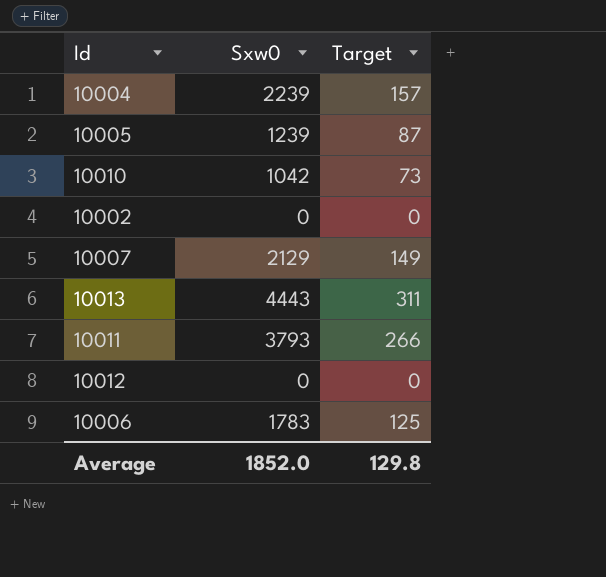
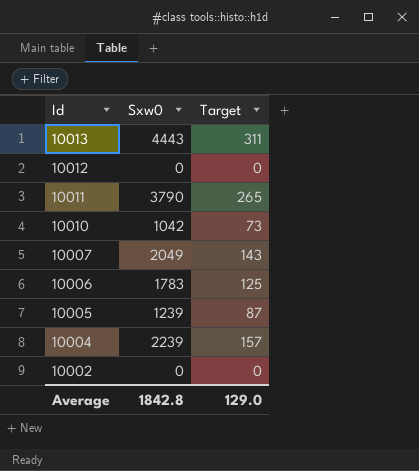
row order: none -> Id descending
10011 | Sxw0: 3793 -> 3790
10011 | Target: 266 -> 265
10007 | Sxw0: 2129 -> 2049
10007 | Target: 149 -> 143
Average | Sxw0: 1852.0 -> 1842.8
Average | Target: 129.8 -> 129.0

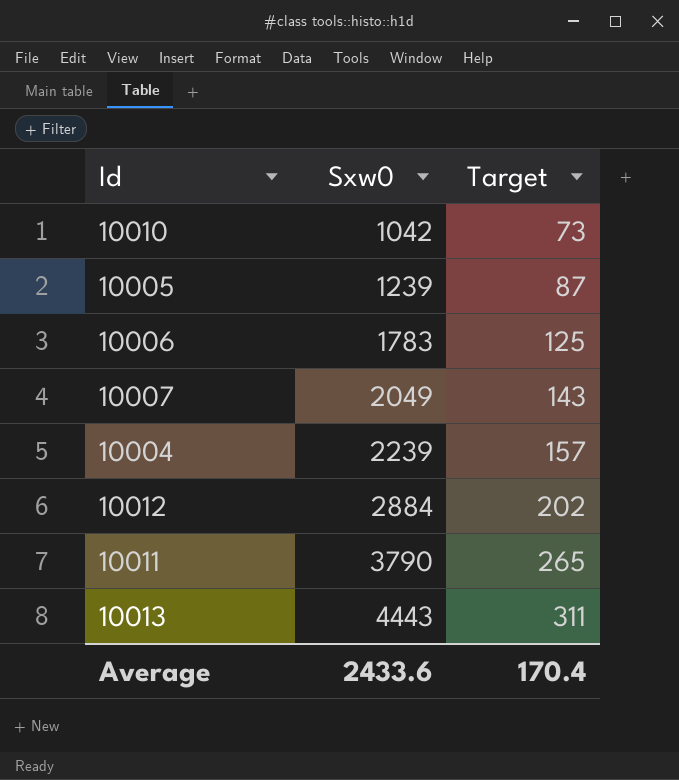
row order: Id descending -> Sxw0 ascending
row 10002: 0 | 0 -> none
10012 | Sxw0: 0 -> 2884
10012 | Target: 0 -> 202
Average | Sxw0: 1842.8 -> 2433.6
Average | Target: 129.0 -> 170.4

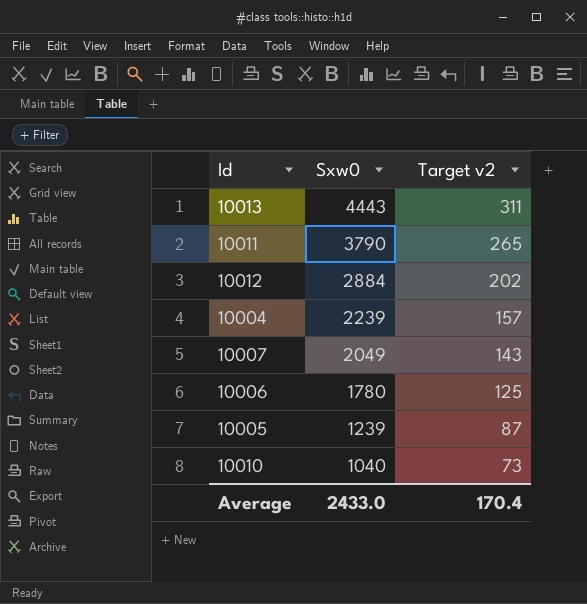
row order: Sxw0 ascending -> Sxw0 descending
column name: Target -> Target v2
10006 | Sxw0: 1783 -> 1780
10010 | Sxw0: 1042 -> 1040
Average | Sxw0: 2433.6 -> 2433.0

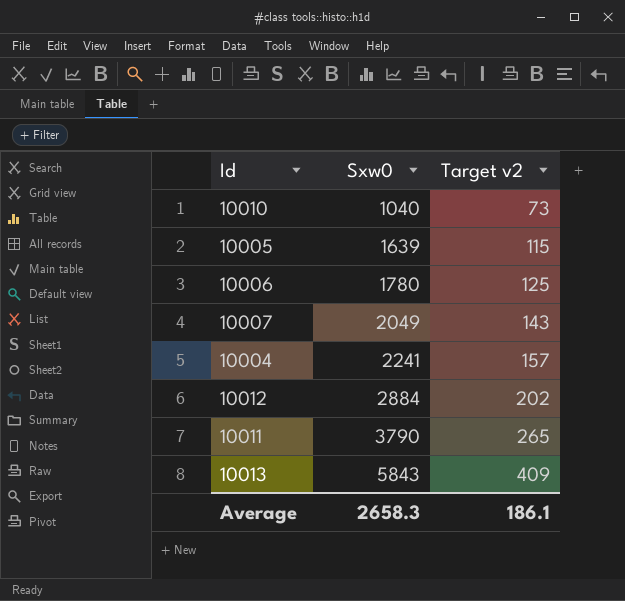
row order: Sxw0 descending -> Sxw0 ascending
10005 | Sxw0: 1239 -> 1639
10005 | Target v2: 87 -> 115
10004 | Sxw0: 2239 -> 2241
10013 | Sxw0: 4443 -> 5843
10013 | Target v2: 311 -> 409
Average | Sxw0: 2433.0 -> 2658.3
Average | Target v2: 170.4 -> 186.1

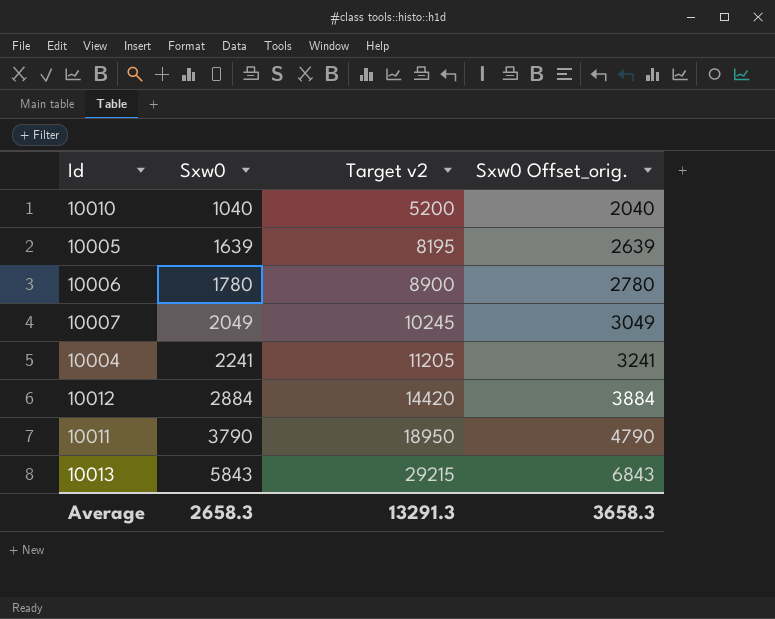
column Target v2 | formula: [Sxw0] * 0.07 -> [Sxw0] * 5
column Sxw0 Offset_orig. | formula: none -> [Sxw0] + 1000
Average | Target v2: 186.1 -> 13291.3

